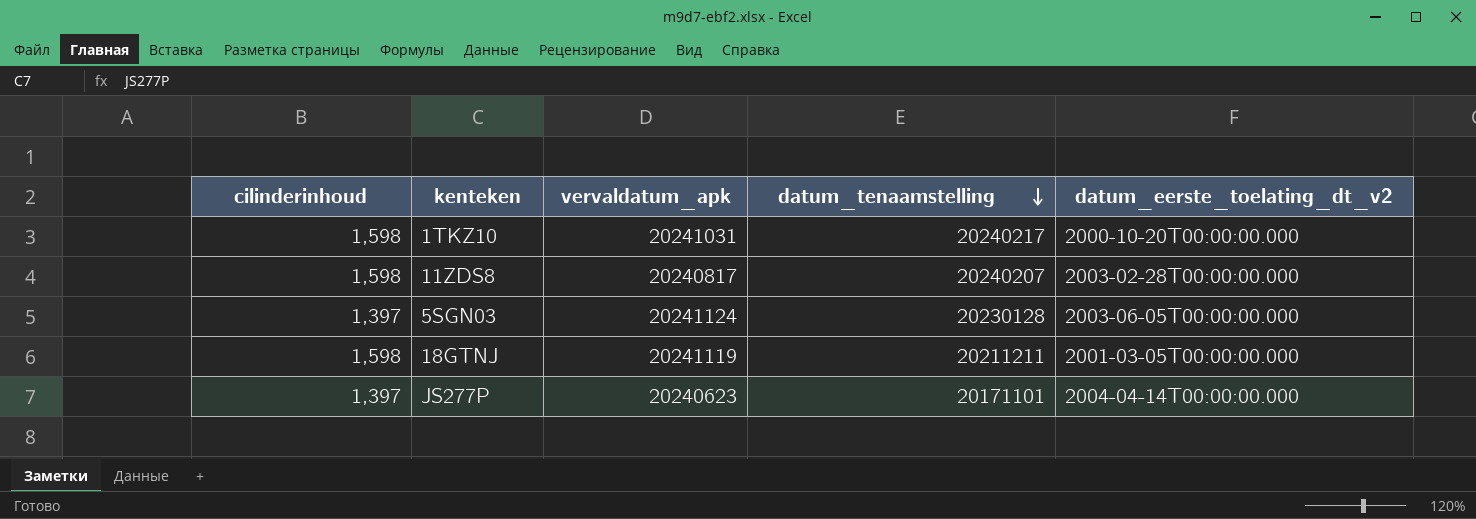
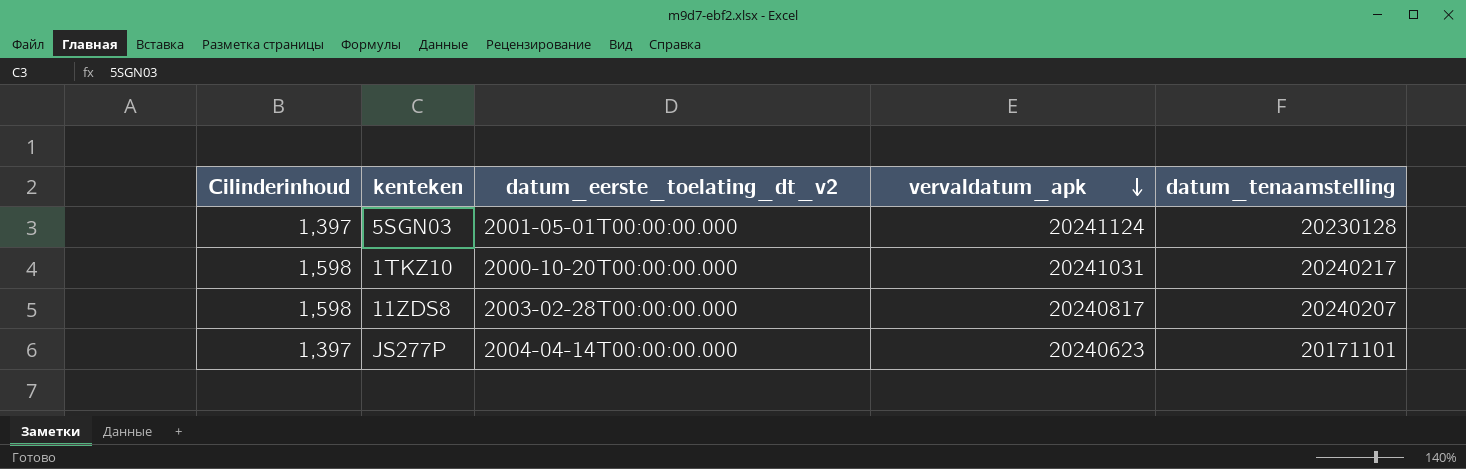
row order: datum_tenaamstelling descending -> vervaldatum_apk descending
column name: cilinderinhoud -> Cilinderinhoud
column datum_eerste_toelating_dt_v2 | position: 5 -> 3
row 18GTNJ: 1,598 | 20241119 | 20211211 | 2001-03-05T00:00:00.000 -> none
5SGN03 | datum_eerste_toelating_dt_v2: 2003-06-05T00:00:00.000 -> 2001-05-01T00:00:00.000

